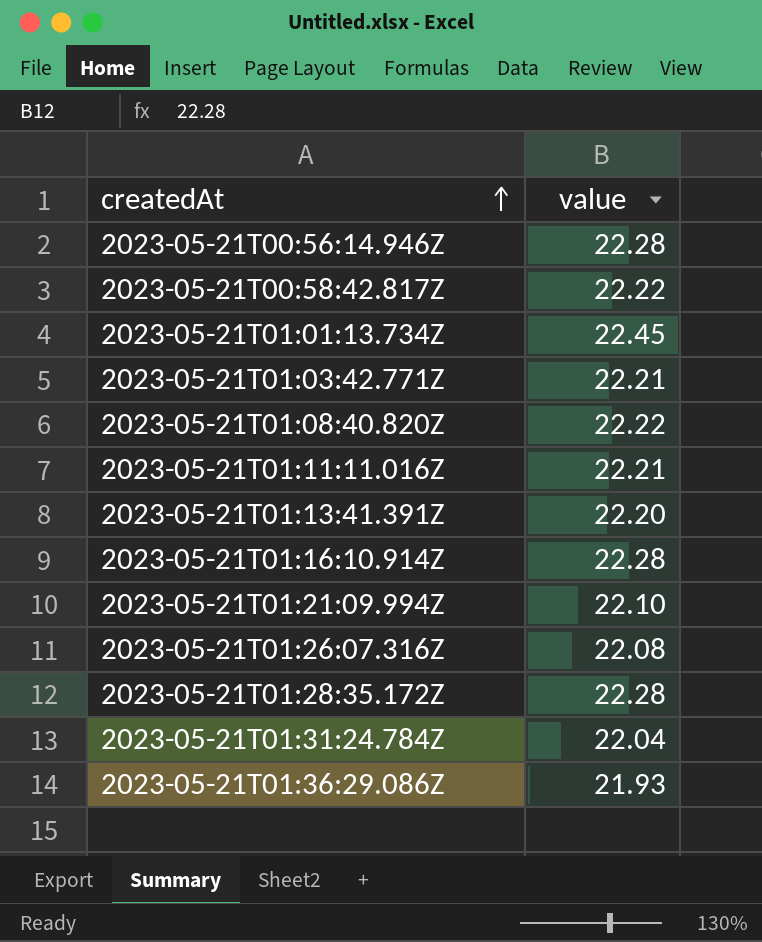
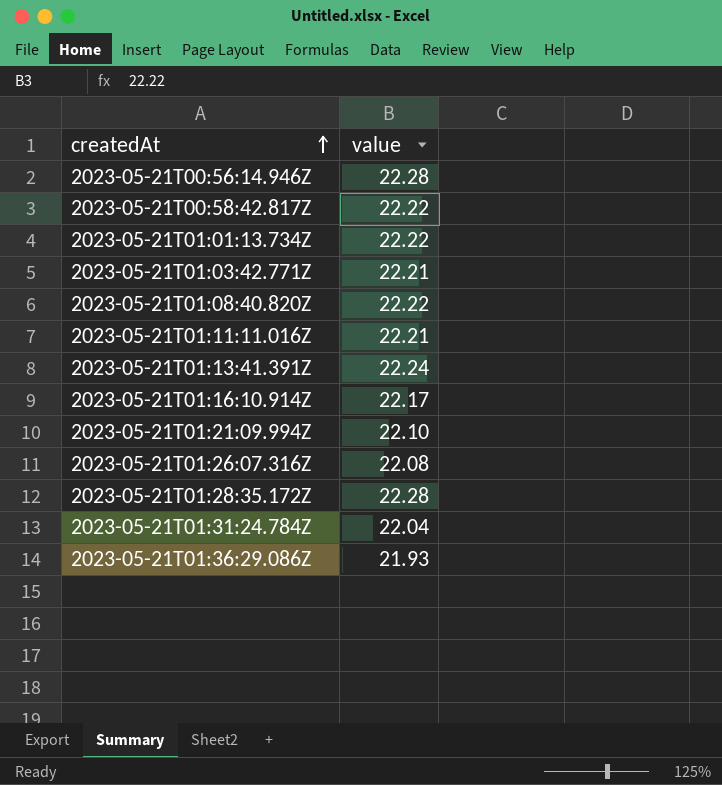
2023-05-21T01:01:13.734Z | value: 22.45 -> 22.22
2023-05-21T01:13:41.391Z | value: 22.20 -> 22.24
2023-05-21T01:16:10.914Z | value: 22.28 -> 22.17

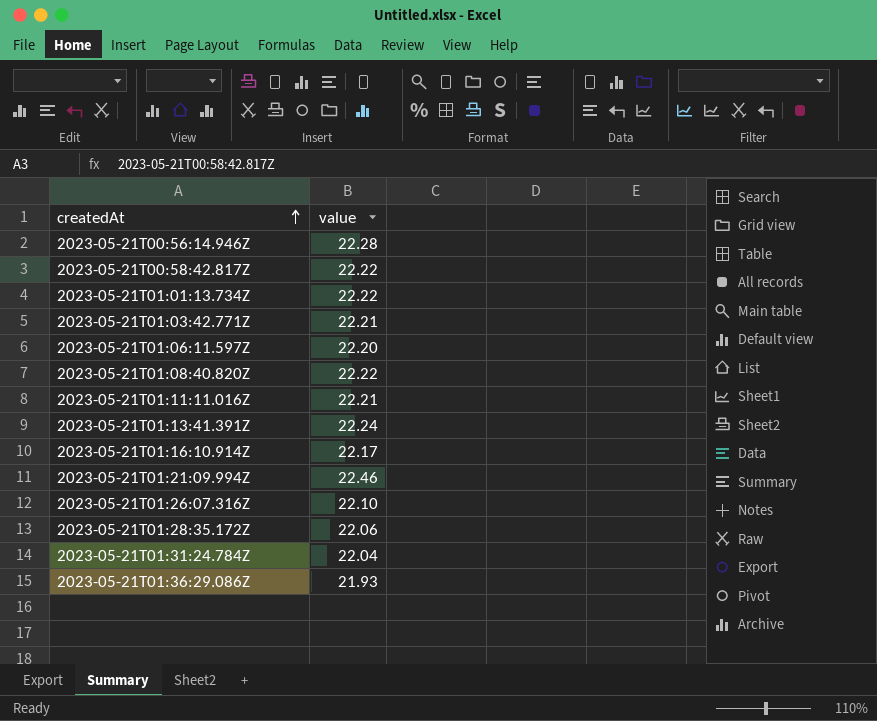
row 2023-05-21T01:06:11.597Z: none -> 22.20
2023-05-21T01:21:09.994Z | value: 22.10 -> 22.46
2023-05-21T01:26:07.316Z | value: 22.08 -> 22.10
2023-05-21T01:28:35.172Z | value: 22.28 -> 22.06

